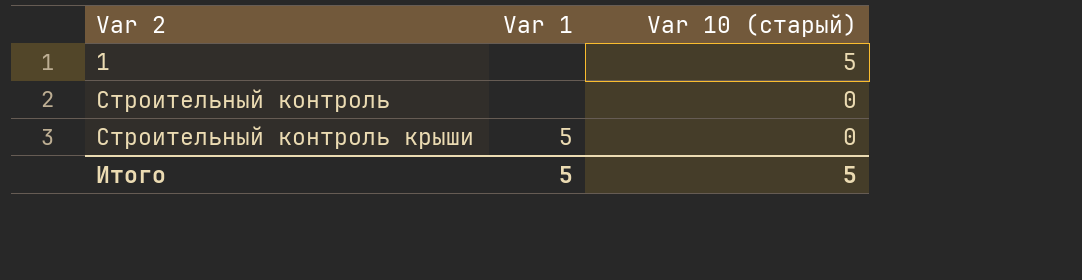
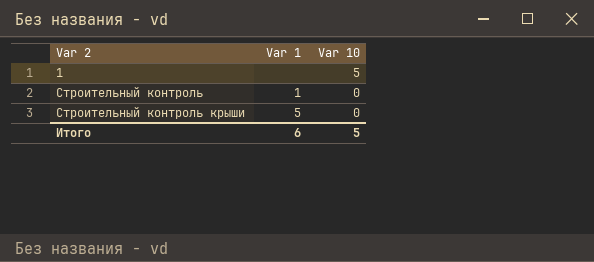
column name: Var 10 (старый) -> Var 10
Строительный контроль | Var 1: none -> 1
Итого | Var 1: 5 -> 6

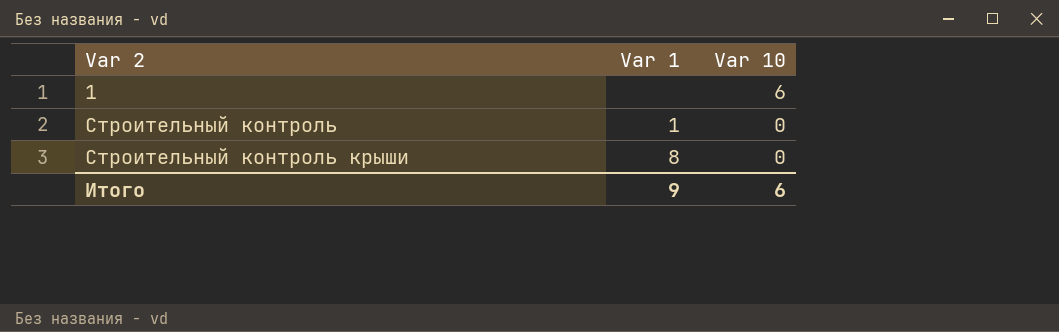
1 | Var 10: 5 -> 6
Строительный контроль крыши | Var 1: 5 -> 8
Итого | Var 1: 6 -> 9
Итого | Var 10: 5 -> 6

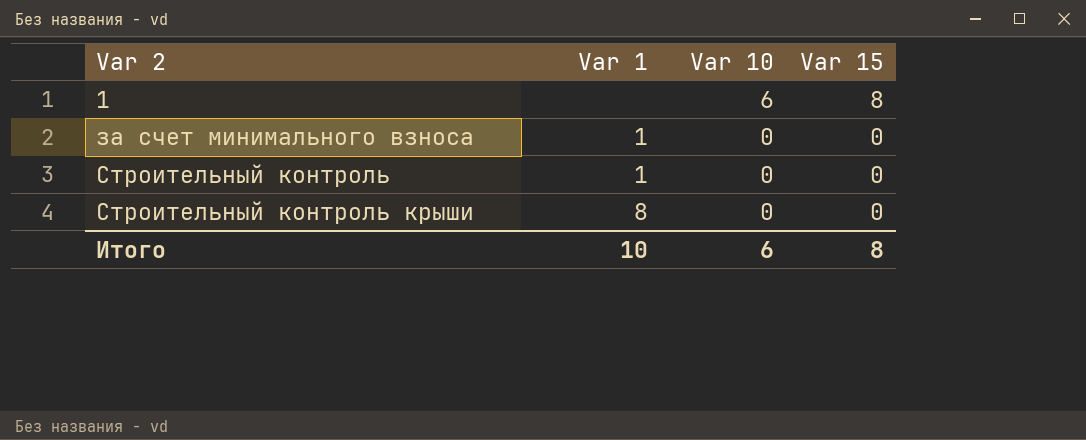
column Var 15 | position: none -> 4
row за счет минимального взноса: none -> 1 | 0 | 0
Итого | Var 1: 9 -> 10

